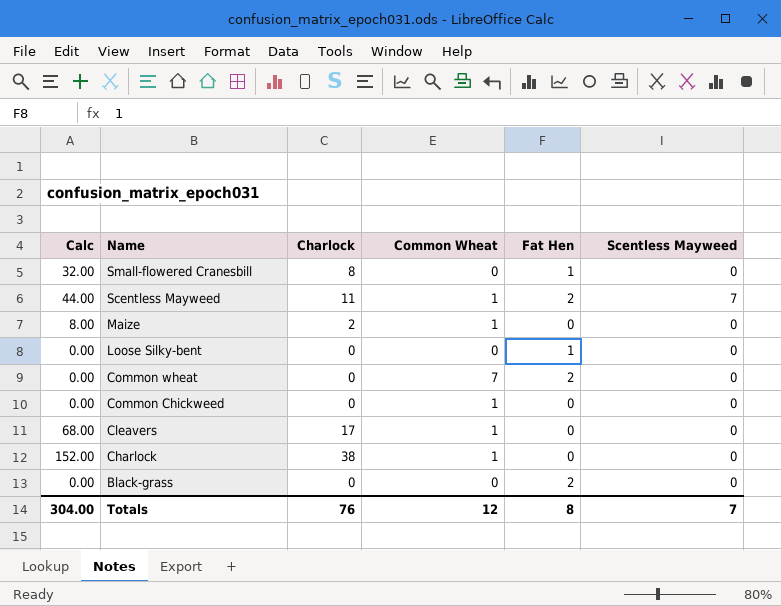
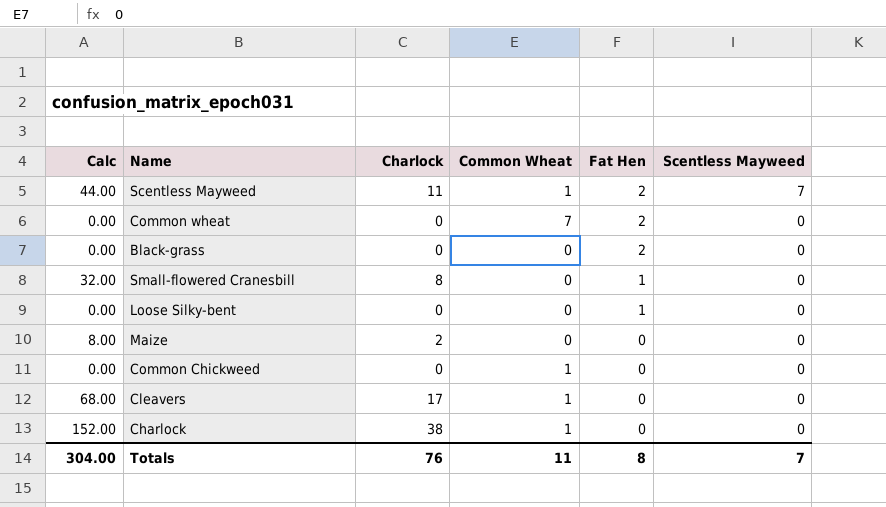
row order: Name descending -> Fat Hen descending
Maize | Common Wheat: 1 -> 0
Totals | Common Wheat: 12 -> 11

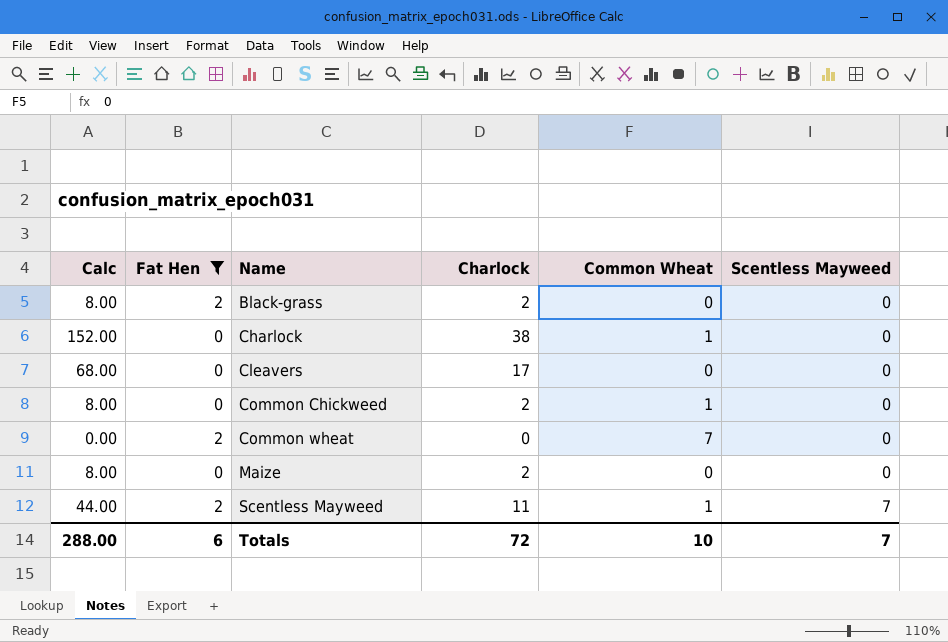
filter: none -> Fat Hen != 1
row order: Fat Hen descending -> Name ascending
column Fat Hen | position: 5 -> 2
Black-grass | Calc: 0.00 -> 8.00
Black-grass | Charlock: 0 -> 2
Cleavers | Common Wheat: 1 -> 0
Common Chickweed | Calc: 0.00 -> 8.00
Common Chickweed | Charlock: 0 -> 2
Totals | Calc: 304.00 -> 288.00
Totals | Fat Hen: 8 -> 6
Totals | Charlock: 76 -> 72
Totals | Common Wheat: 11 -> 10

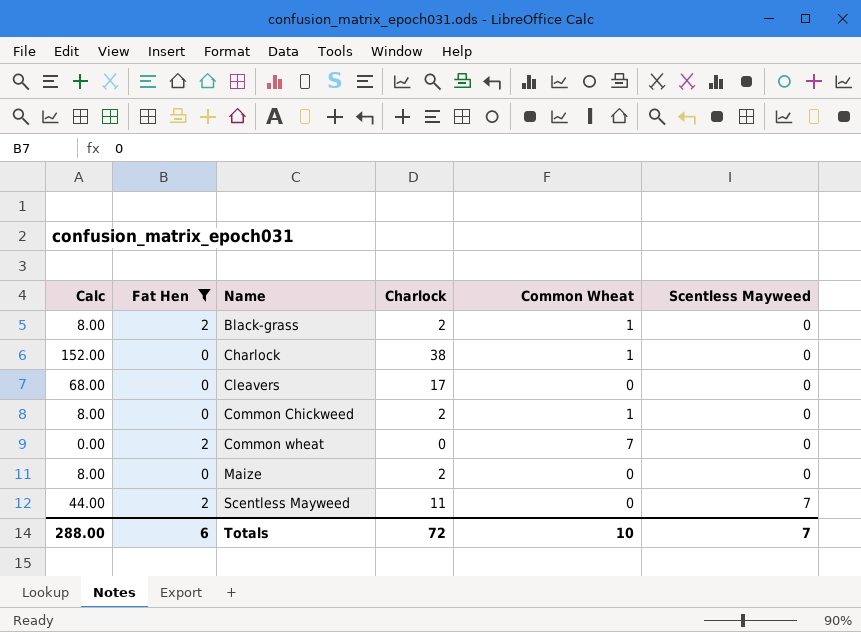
Black-grass | Common Wheat: 0 -> 1
Scentless Mayweed | Common Wheat: 1 -> 0

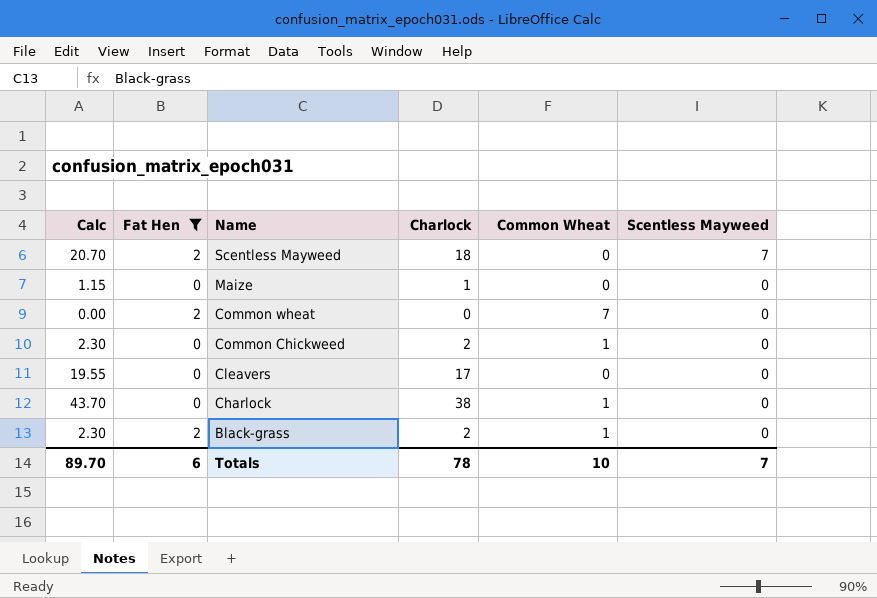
row order: Name ascending -> Name descending
column Calc | formula: [Charlock] * 4 -> [Charlock] * 1.15
Scentless Mayweed | Charlock: 11 -> 18
Maize | Charlock: 2 -> 1
Totals | Calc: 288.00 -> 89.70
Totals | Charlock: 72 -> 78

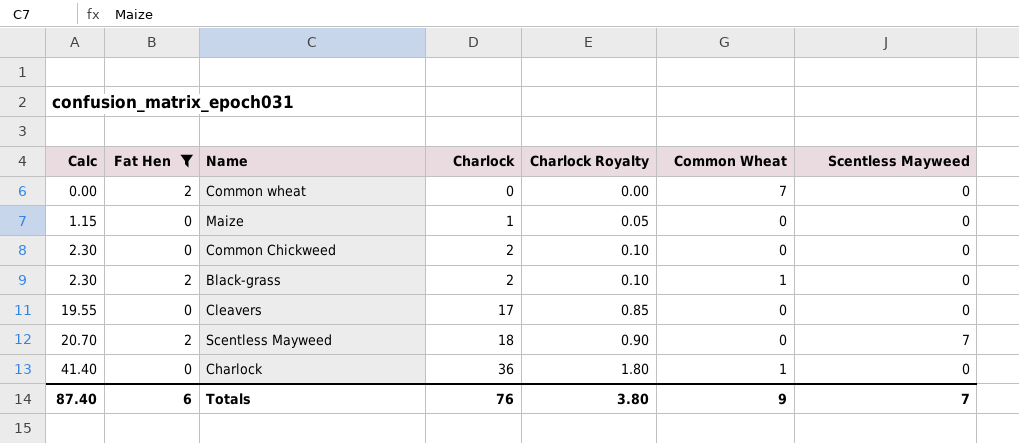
row order: Name descending -> Calc ascending
column Charlock Royalty | formula: none -> [Charlock] * 0.05
Common Chickweed | Common Wheat: 1 -> 0
Charlock | Calc: 43.70 -> 41.40
Charlock | Charlock: 38 -> 36
Totals | Calc: 89.70 -> 87.40
Totals | Charlock: 78 -> 76
Totals | Common Wheat: 10 -> 9

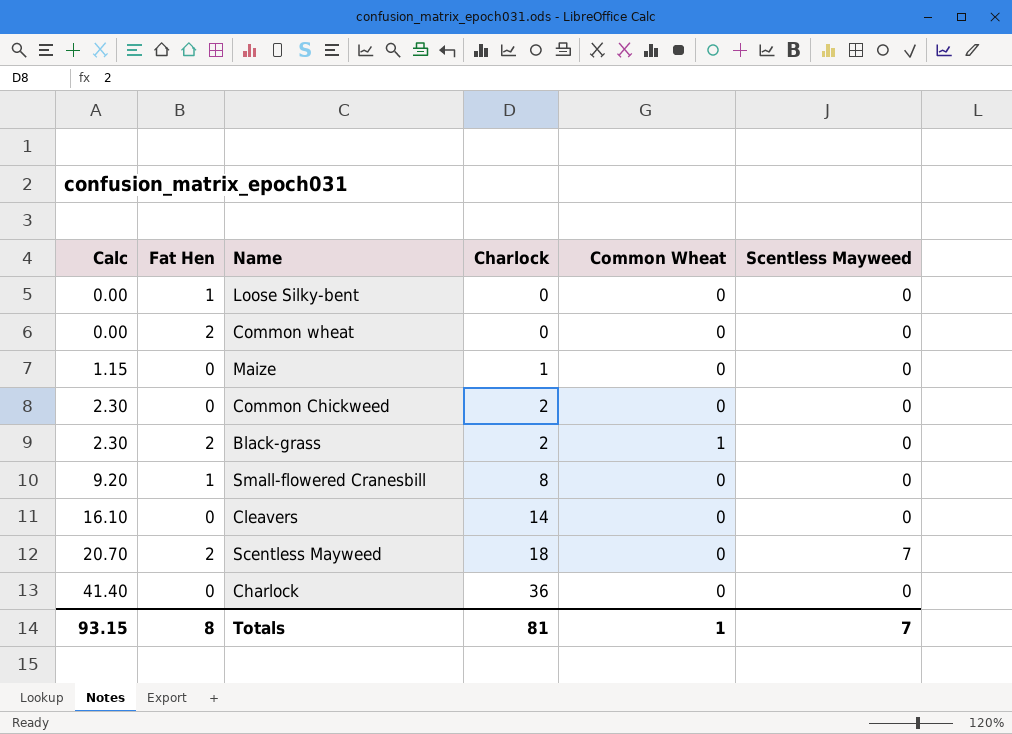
filter: Fat Hen != 1 -> none
column Charlock Royalty | formula: [Charlock] * 0.05 -> none
Common wheat | Common Wheat: 7 -> 0
Cleavers | Calc: 19.55 -> 16.10
Cleavers | Charlock: 17 -> 14
Charlock | Common Wheat: 1 -> 0
Totals | Calc: 87.40 -> 93.15
Totals | Fat Hen: 6 -> 8
Totals | Charlock: 76 -> 81
Totals | Common Wheat: 9 -> 1

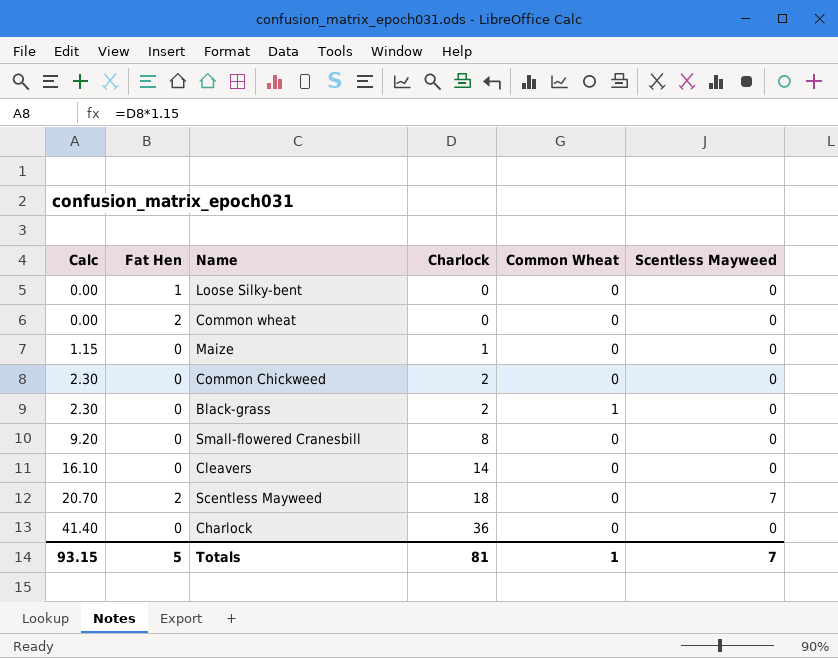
Black-grass | Fat Hen: 2 -> 0
Small-flowered Cranesbill | Fat Hen: 1 -> 0
Totals | Fat Hen: 8 -> 5

